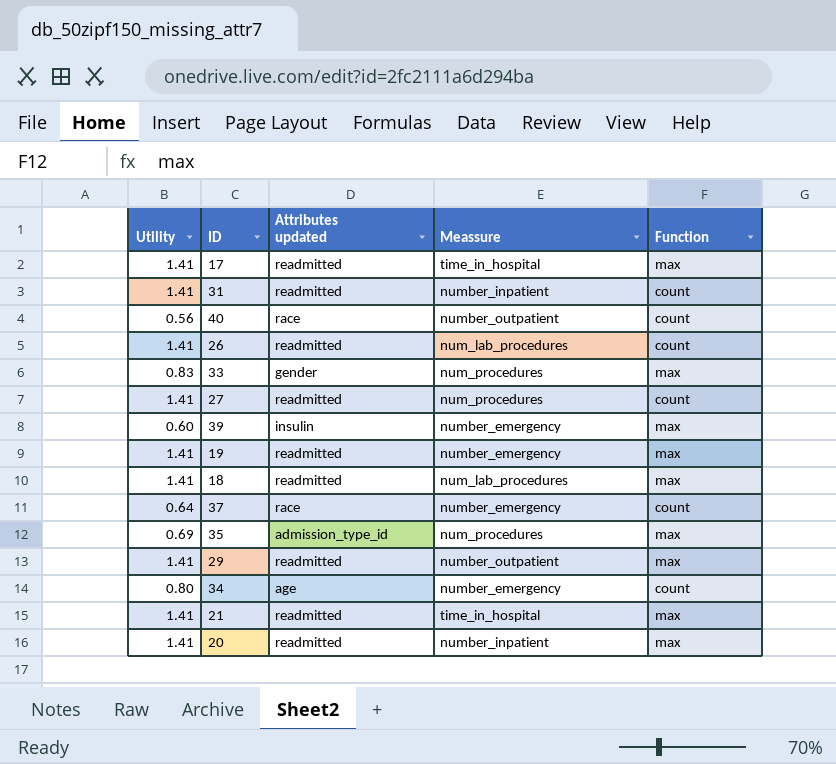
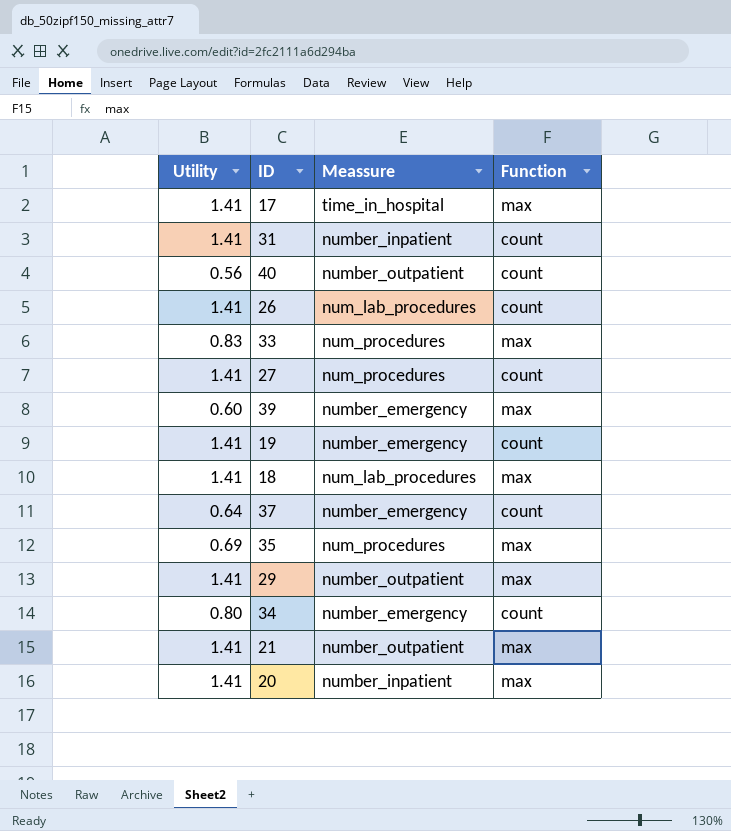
column Attributes updated | position: 3 -> none
19 | Function: max -> count
21 | Meassure: time_in_hospital -> number_outpatient

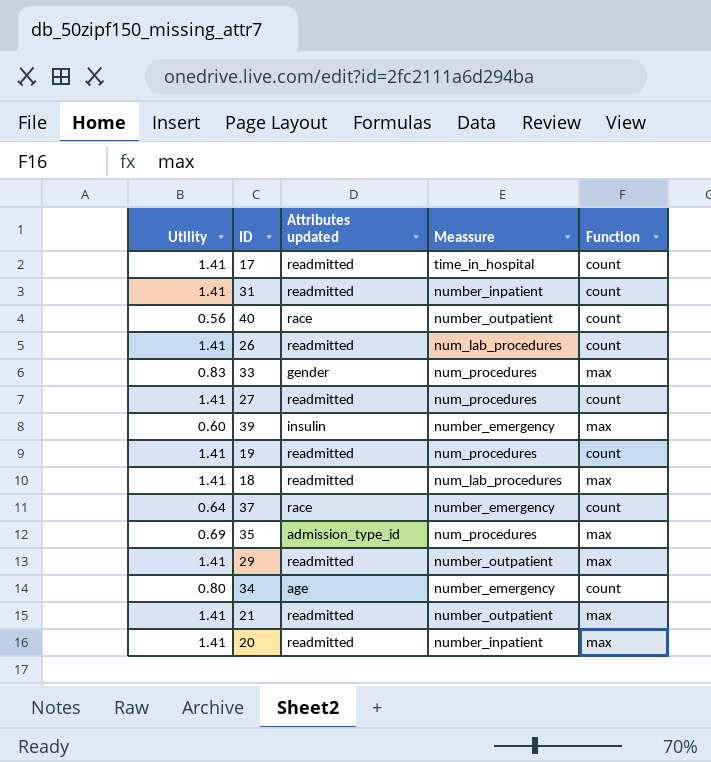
column Attributes updated | position: none -> 3
17 | Function: max -> count
19 | Meassure: number_emergency -> num_procedures

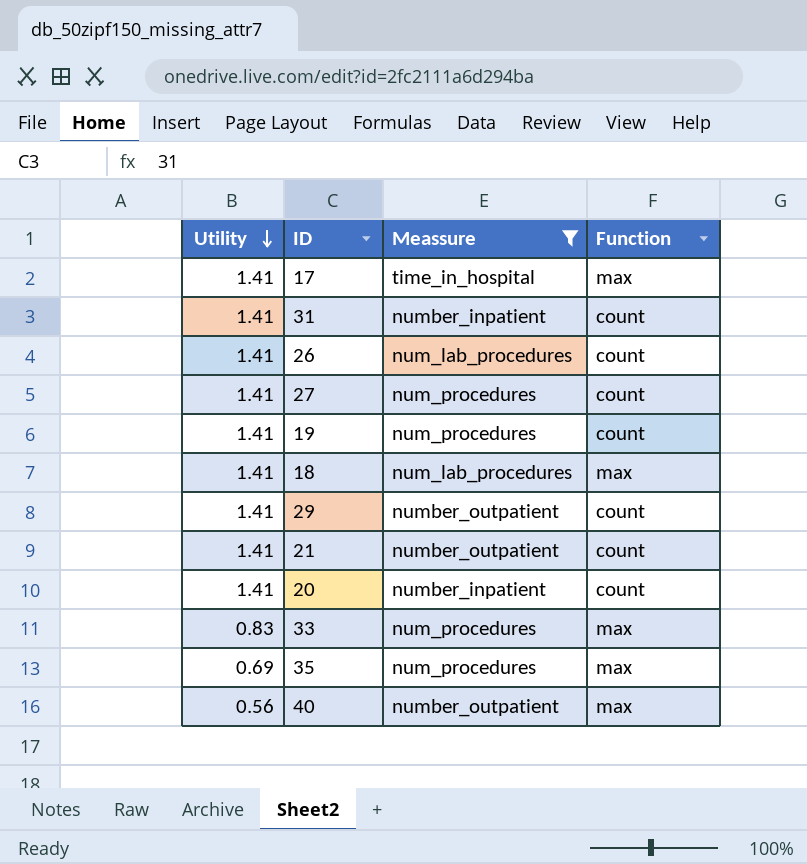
filter: none -> Meassure != number_emergency
row order: none -> Utility descending
column Attributes updated | position: 3 -> none
17 | Function: count -> max
29 | Function: max -> count
21 | Function: max -> count
20 | Function: max -> count
40 | Function: count -> max

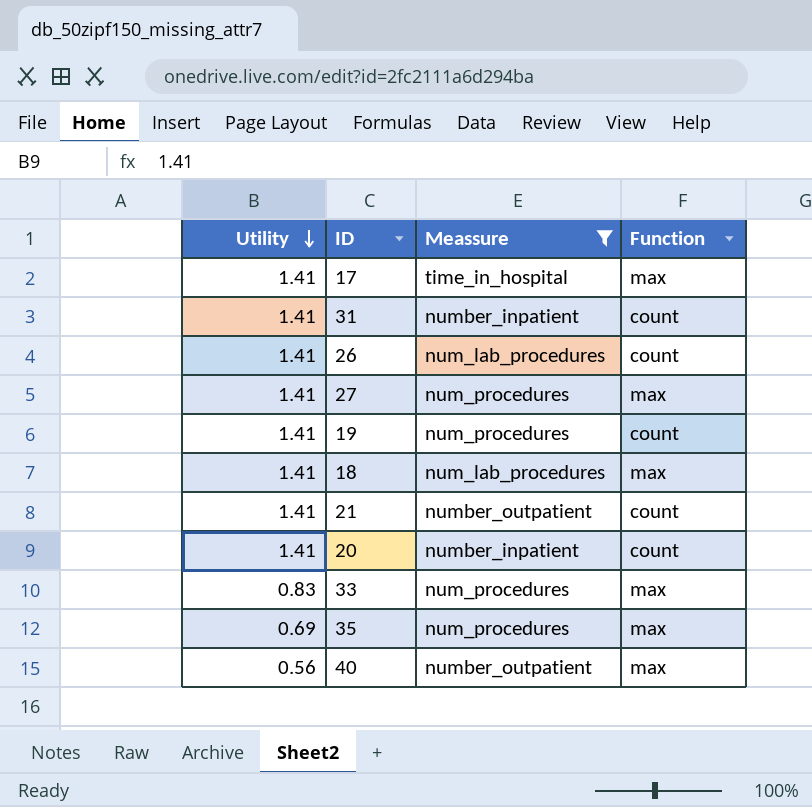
row 29: 1.41 | number_outpatient | count -> none
27 | Function: count -> max

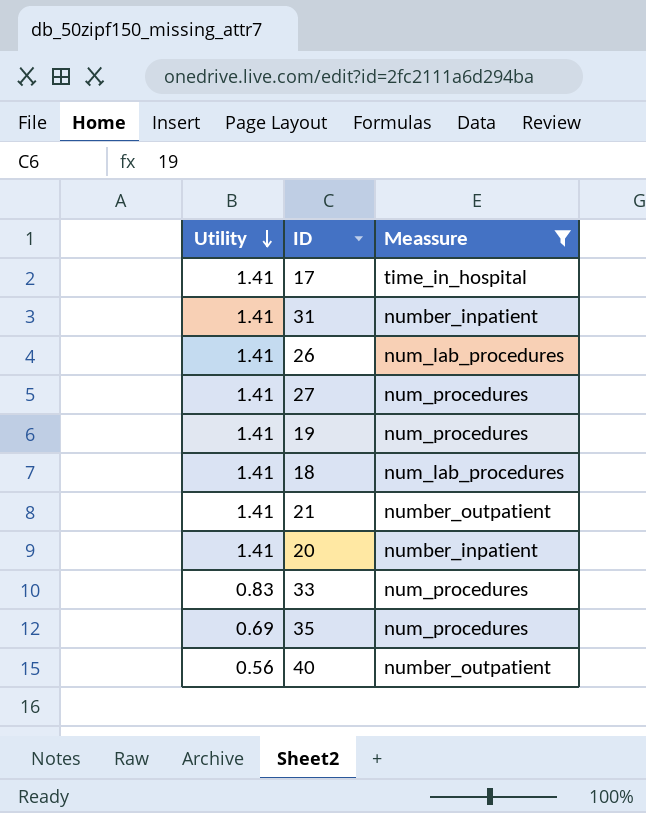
column Function | position: 4 -> none

